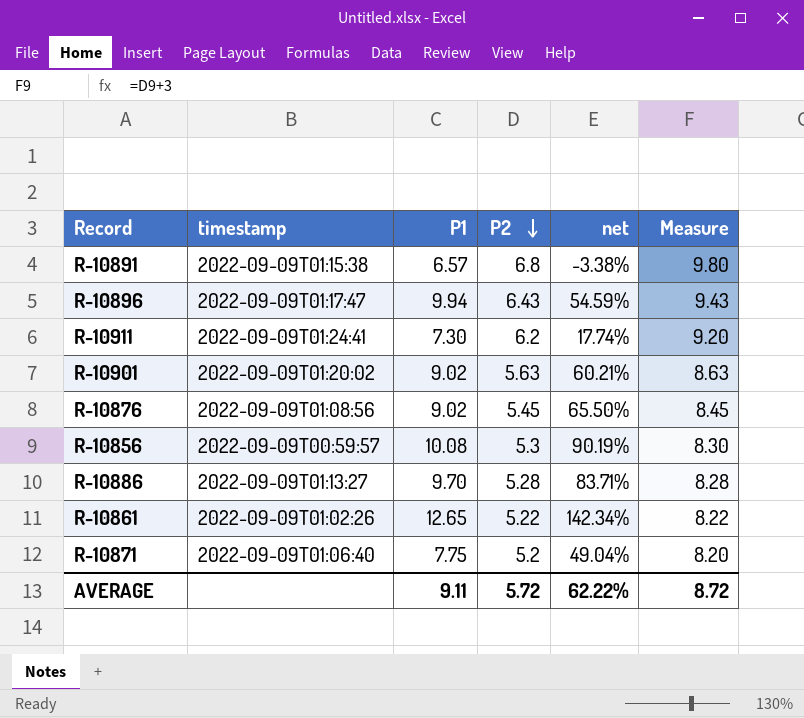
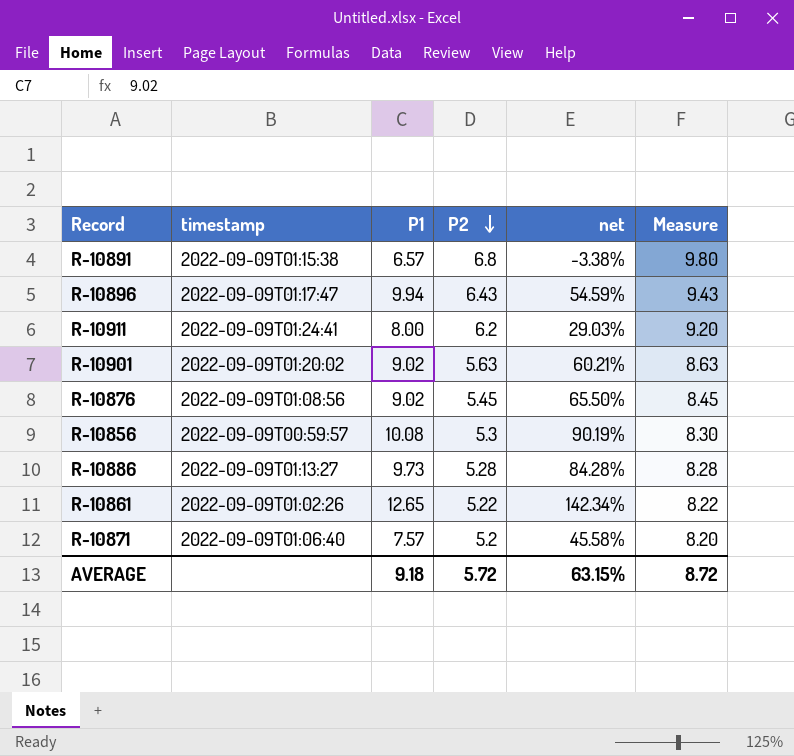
R-10911 | P1: 7.30 -> 8.00
R-10911 | net: 17.74% -> 29.03%
R-10886 | P1: 9.70 -> 9.73
R-10886 | net: 83.71% -> 84.28%
R-10871 | P1: 7.75 -> 7.57
R-10871 | net: 49.04% -> 45.58%
AVERAGE | P1: 9.11 -> 9.18
AVERAGE | net: 62.22% -> 63.15%

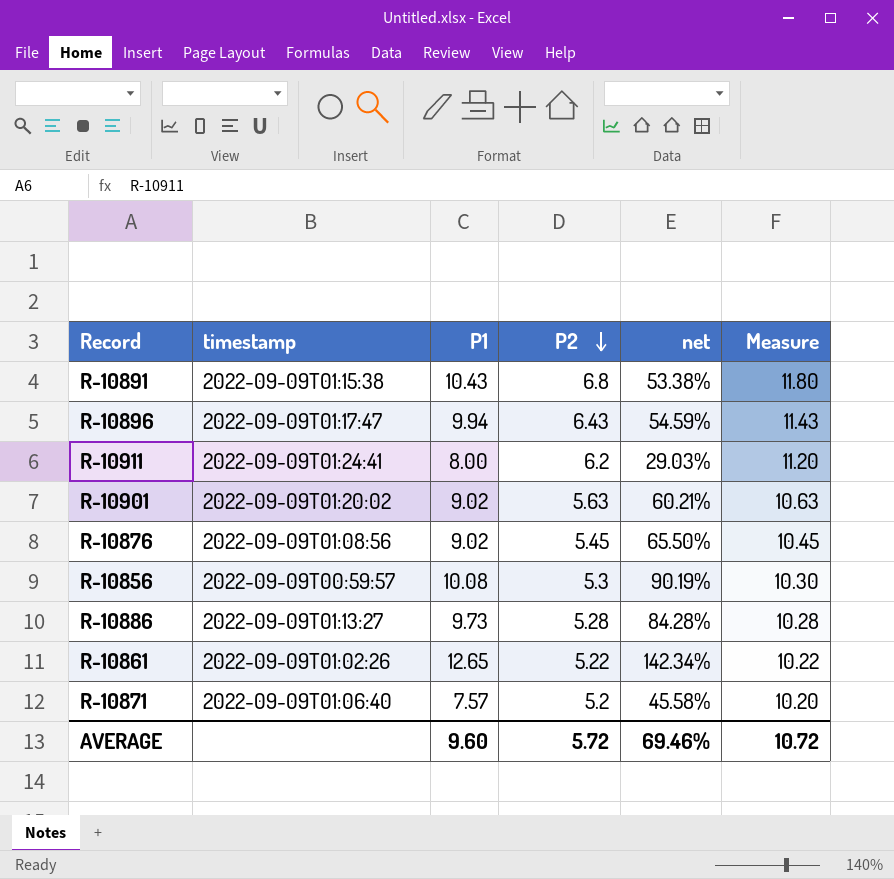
column Measure | formula: [P2] + 3 -> [P2] + 5
R-10891 | P1: 6.57 -> 10.43
R-10891 | net: -3.38% -> 53.38%
AVERAGE | P1: 9.18 -> 9.60
AVERAGE | net: 63.15% -> 69.46%
AVERAGE | Measure: 8.72 -> 10.72

